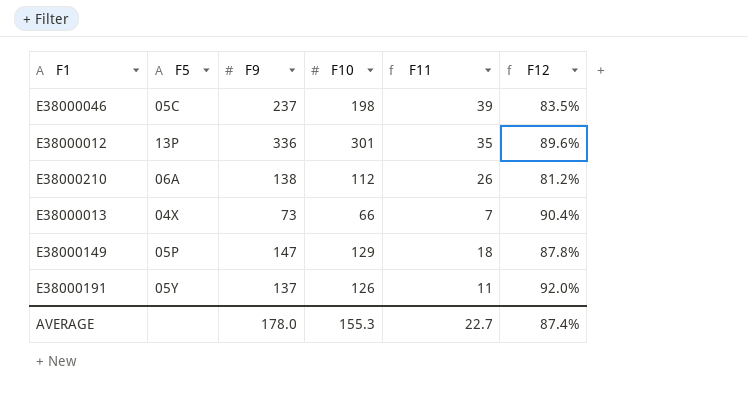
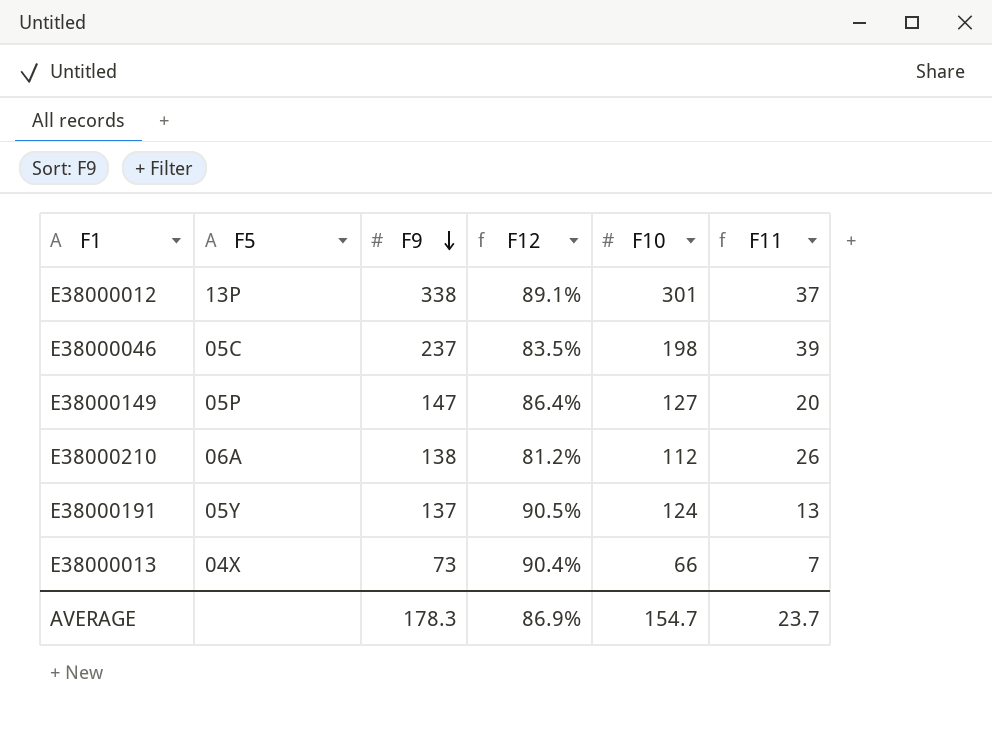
row order: none -> F9 descending
column F12 | position: 6 -> 4
E38000012 | F9: 336 -> 338
E38000012 | F12: 89.6% -> 89.1%
E38000012 | F11: 35 -> 37
E38000149 | F12: 87.8% -> 86.4%
E38000149 | F10: 129 -> 127
E38000149 | F11: 18 -> 20
E38000191 | F12: 92.0% -> 90.5%
E38000191 | F10: 126 -> 124
E38000191 | F11: 11 -> 13
AVERAGE | F9: 178.0 -> 178.3
AVERAGE | F12: 87.4% -> 86.9%
AVERAGE | F10: 155.3 -> 154.7
AVERAGE | F11: 22.7 -> 23.7

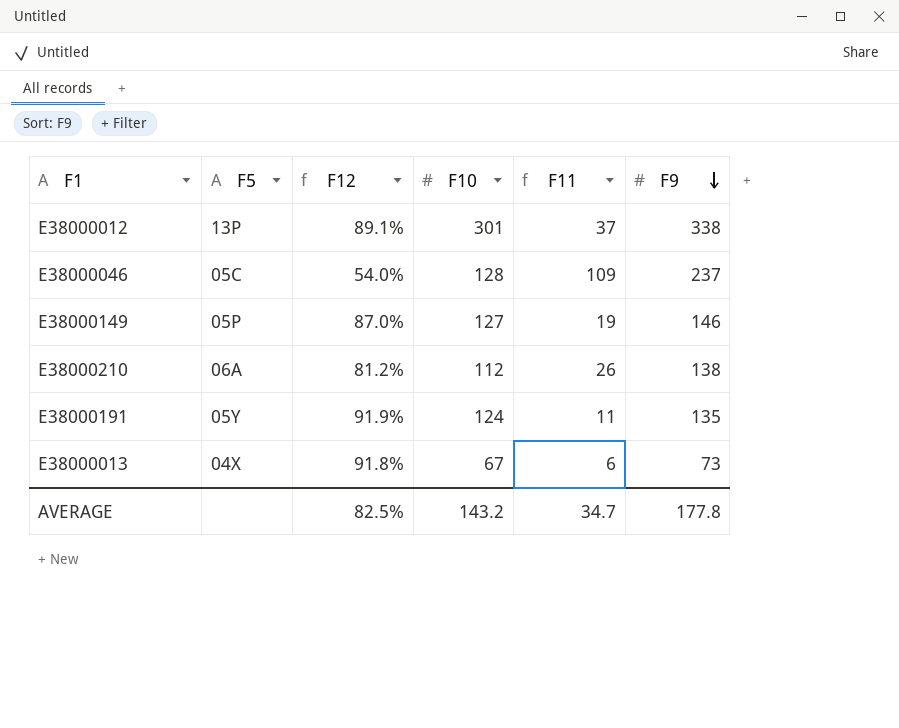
column F9 | position: 3 -> 6
E38000046 | F12: 83.5% -> 54.0%
E38000046 | F10: 198 -> 128
E38000046 | F11: 39 -> 109
E38000149 | F12: 86.4% -> 87.0%
E38000149 | F11: 20 -> 19
E38000149 | F9: 147 -> 146
E38000191 | F12: 90.5% -> 91.9%
E38000191 | F11: 13 -> 11
E38000191 | F9: 137 -> 135
E38000013 | F12: 90.4% -> 91.8%
E38000013 | F10: 66 -> 67
E38000013 | F11: 7 -> 6
AVERAGE | F12: 86.9% -> 82.5%
AVERAGE | F10: 154.7 -> 143.2
AVERAGE | F11: 23.7 -> 34.7
AVERAGE | F9: 178.3 -> 177.8

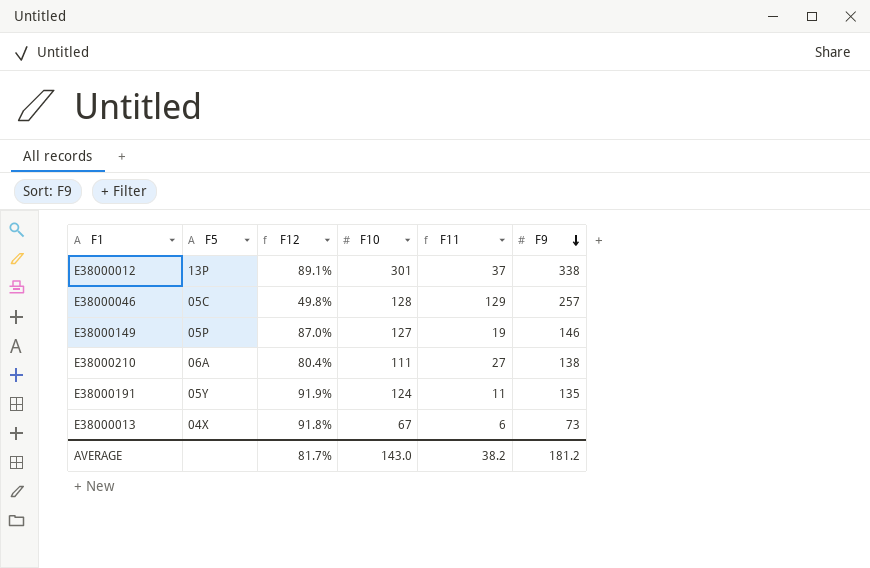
E38000046 | F12: 54.0% -> 49.8%
E38000046 | F11: 109 -> 129
E38000046 | F9: 237 -> 257
E38000210 | F12: 81.2% -> 80.4%
E38000210 | F10: 112 -> 111
E38000210 | F11: 26 -> 27
AVERAGE | F12: 82.5% -> 81.7%
AVERAGE | F10: 143.2 -> 143.0
AVERAGE | F11: 34.7 -> 38.2
AVERAGE | F9: 177.8 -> 181.2

